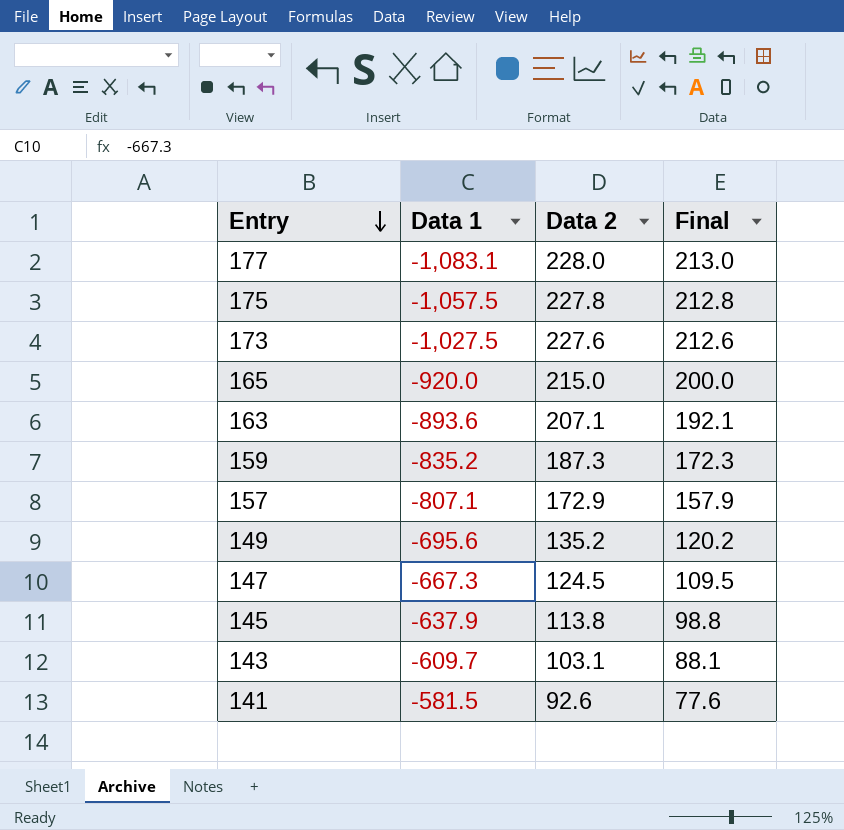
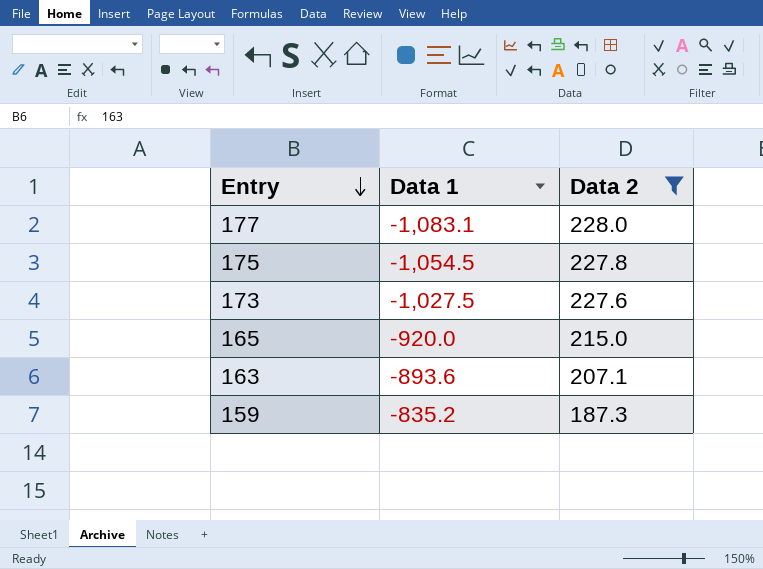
filter: none -> Data 2 >= 187.3
column Final | formula: [Data 2] - 15 -> none
175 | Data 1: -1,057.5 -> -1,054.5

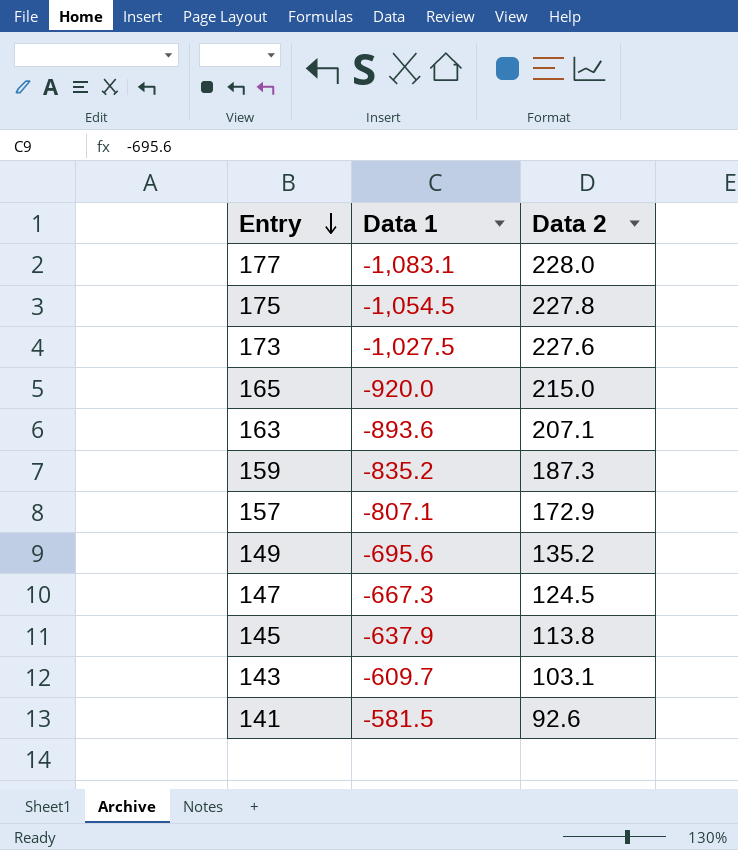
filter: Data 2 >= 187.3 -> none

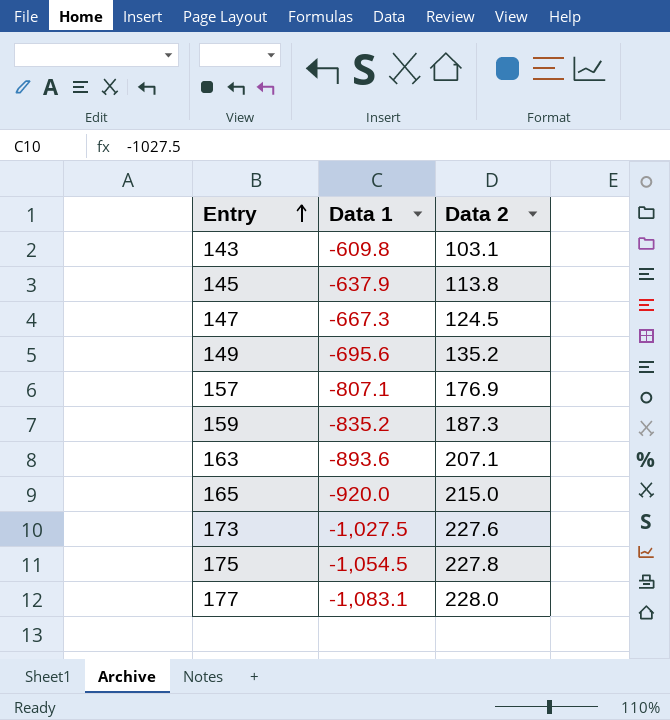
row order: Entry descending -> Entry ascending
row 141: -581.5 | 92.6 -> none
143 | Data 1: -609.7 -> -609.8
157 | Data 2: 172.9 -> 176.9

